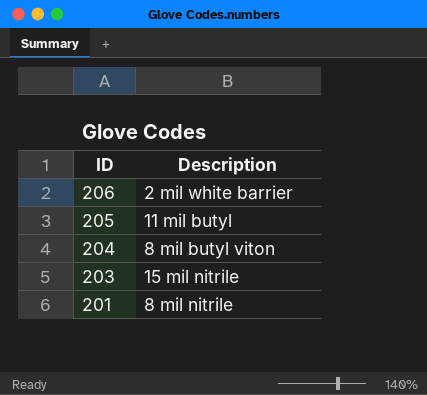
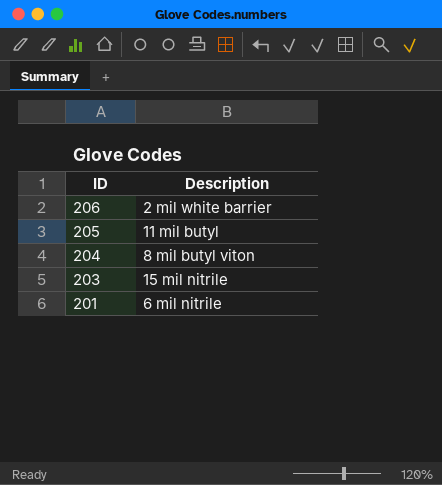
201 | Description: 8 mil nitrile -> 6 mil nitrile

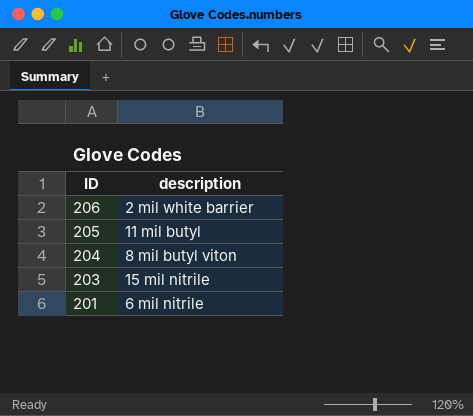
column name: Description -> description

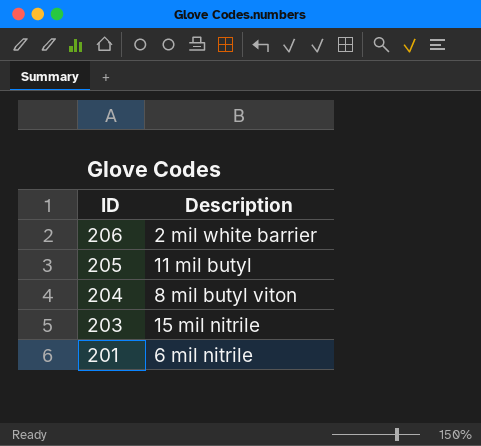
column name: description -> Description

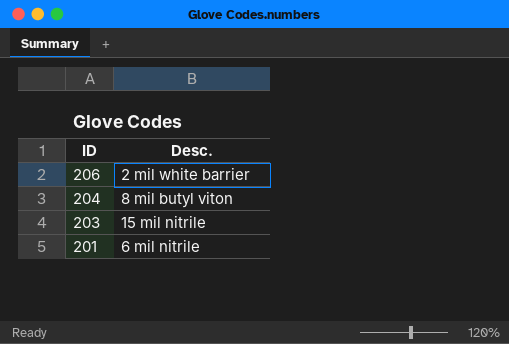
column name: Description -> Desc.
row 205: 11 mil butyl -> none

